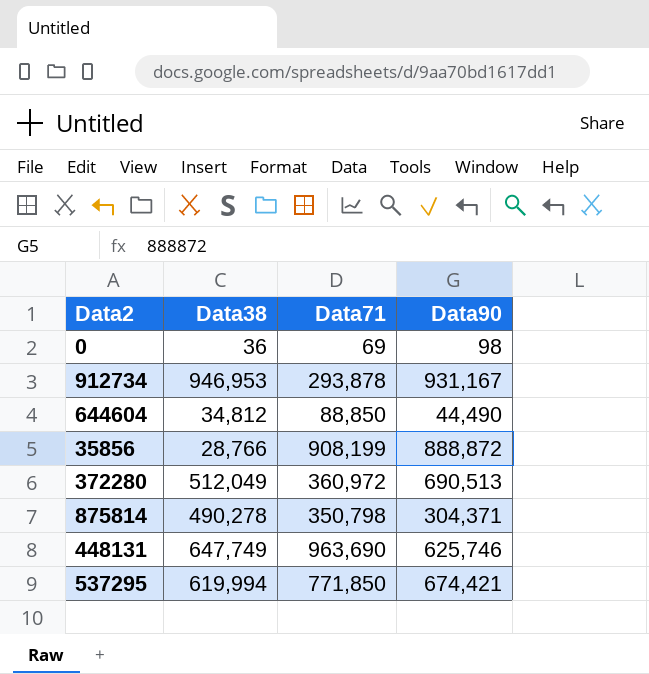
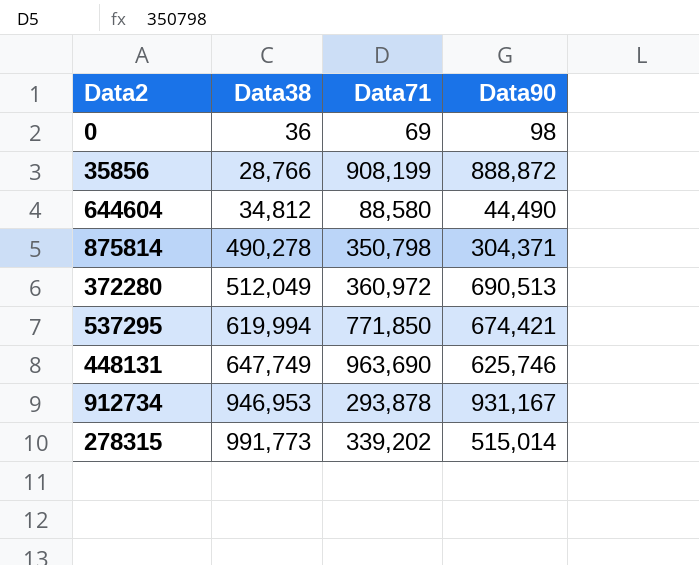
row order: none -> Data38 ascending
644604 | Data71: 88,850 -> 88,580
row 278315: none -> 991,773 | 339,202 | 515,014

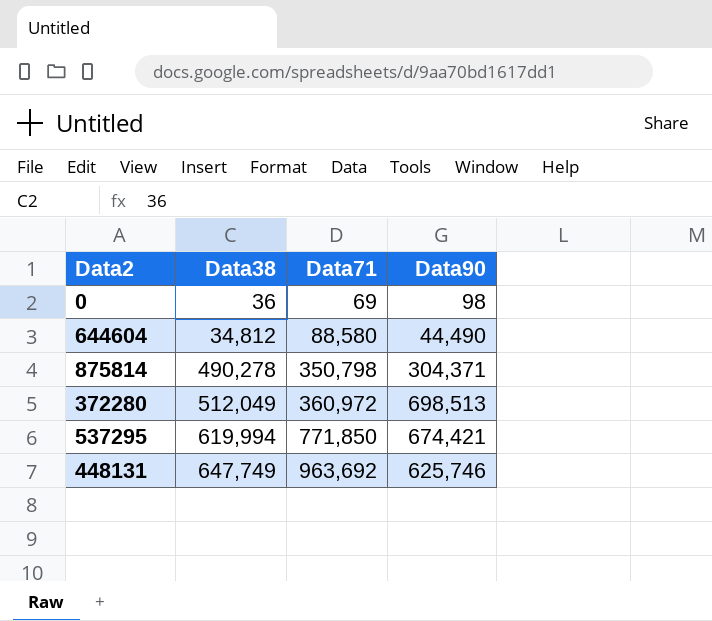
row 35856: 28,766 | 908,199 | 888,872 -> none
row 912734: 946,953 | 293,878 | 931,167 -> none
row 278315: 991,773 | 339,202 | 515,014 -> none
372280 | Data90: 690,513 -> 698,513
448131 | Data71: 963,690 -> 963,692

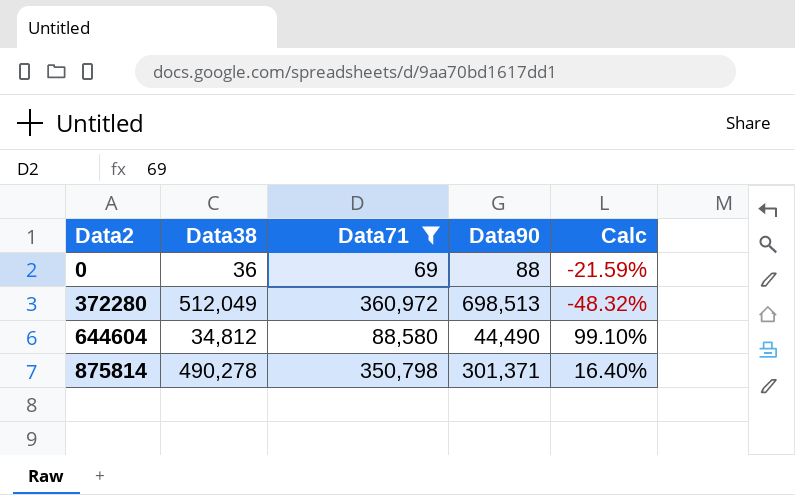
filter: none -> Data71 <= 360,972
row order: Data38 ascending -> Data2 ascending
column Calc | formula: none -> ([Data71] - [Data90]) / [Data90]
0 | Data90: 98 -> 88
875814 | Data90: 304,371 -> 301,371

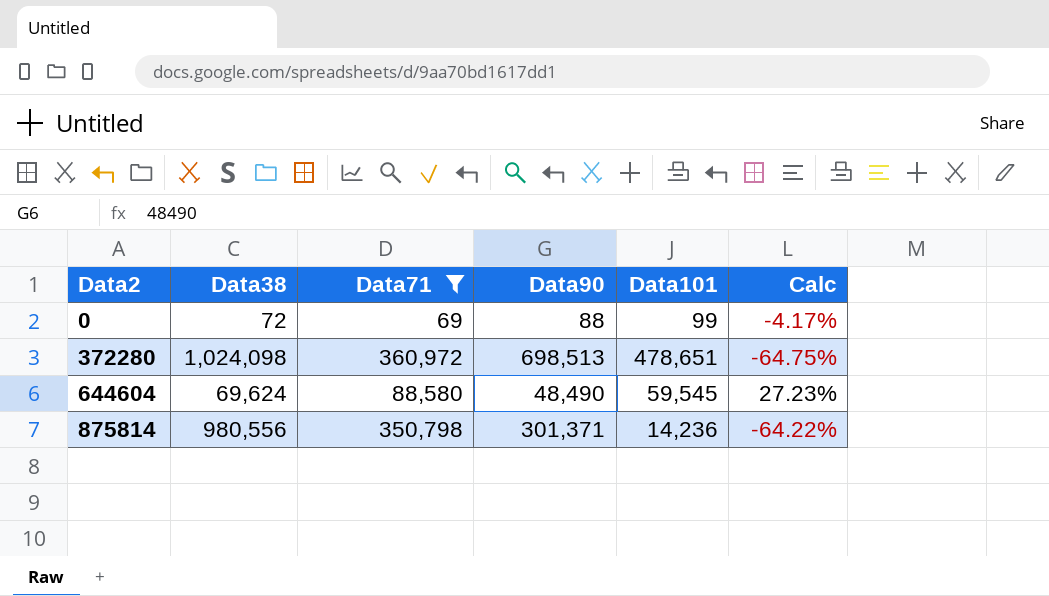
column Data101 | position: none -> 5
column Calc | formula: ([Data71] - [Data90]) / [Data90] -> ([Data71] - [Data38]) / [Data38]
0 | Data38: 36 -> 72
372280 | Data38: 512,049 -> 1,024,098
644604 | Data38: 34,812 -> 69,624
644604 | Data90: 44,490 -> 48,490
875814 | Data38: 490,278 -> 980,556

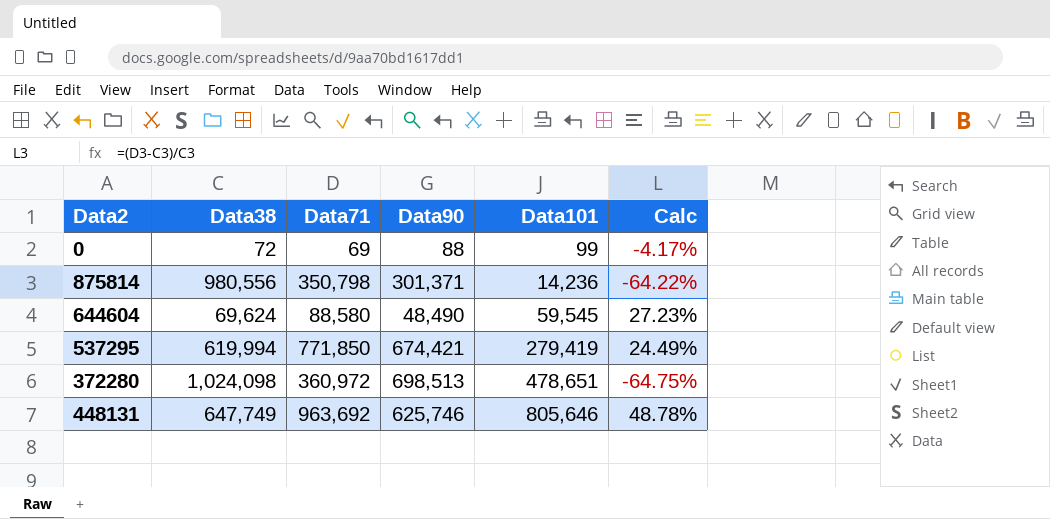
filter: Data71 <= 360,972 -> none
row order: Data2 ascending -> Data101 ascending

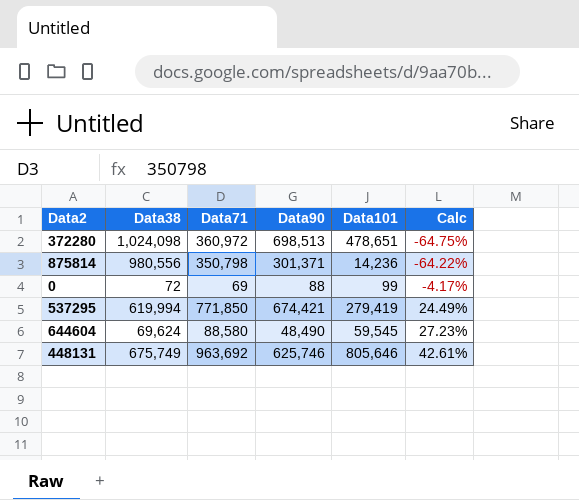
row order: Data101 ascending -> Calc ascending
448131 | Data38: 647,749 -> 675,749
448131 | Calc: 48.78% -> 42.61%

